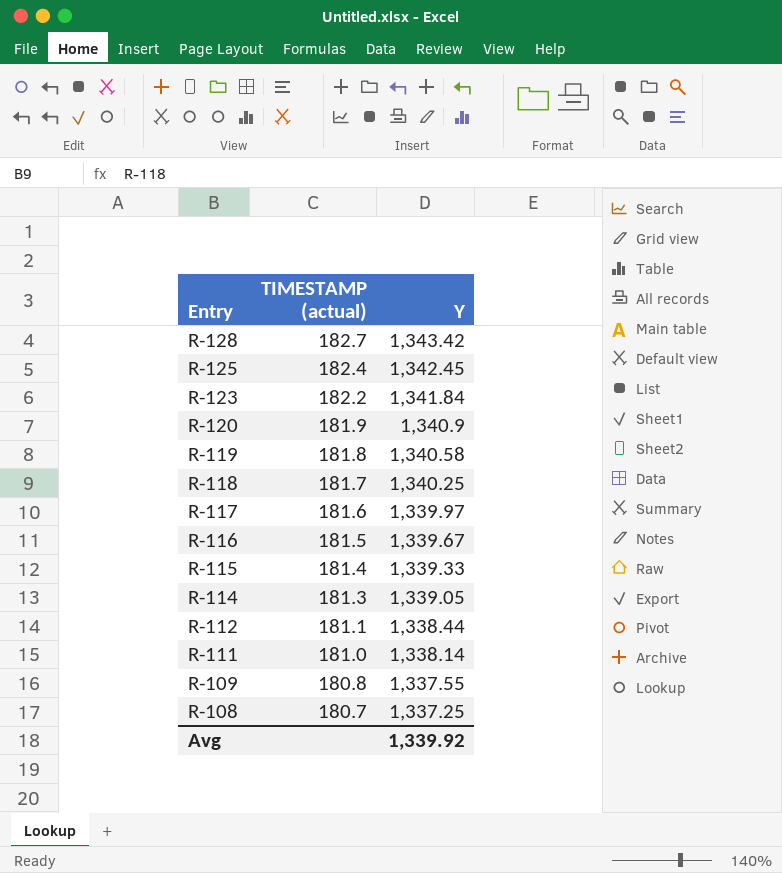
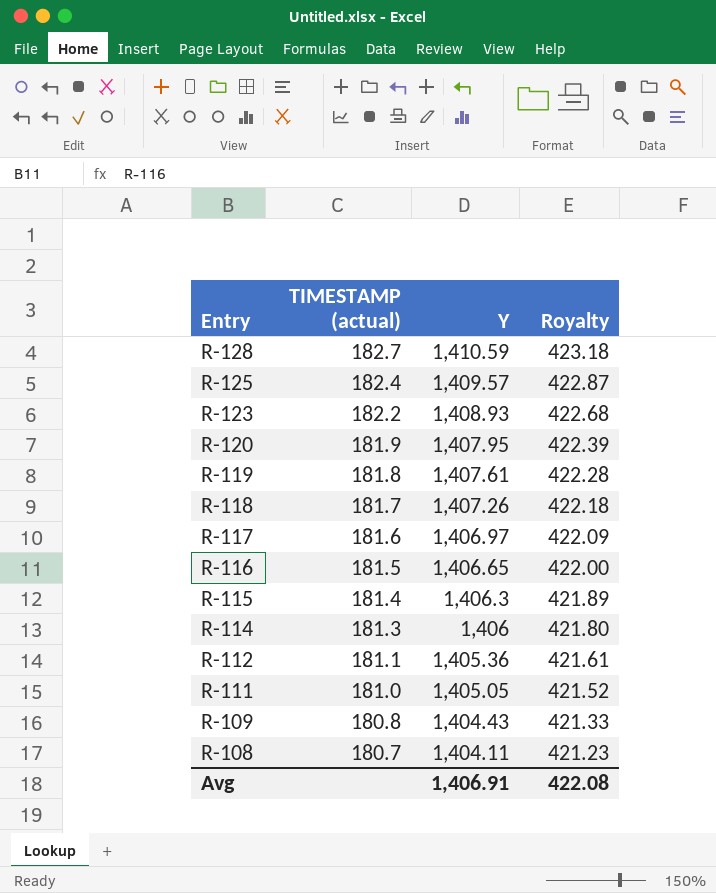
column Royalty | formula: none -> [Y] * 0.3
R-128 | Y: 1,343.42 -> 1,410.59
R-125 | Y: 1,342.45 -> 1,409.57
R-123 | Y: 1,341.84 -> 1,408.93
R-120 | Y: 1,340.9 -> 1,407.95
R-119 | Y: 1,340.58 -> 1,407.61
R-118 | Y: 1,340.25 -> 1,407.26
R-117 | Y: 1,339.97 -> 1,406.97
R-116 | Y: 1,339.67 -> 1,406.65
R-115 | Y: 1,339.33 -> 1,406.3
R-114 | Y: 1,339.05 -> 1,406
R-112 | Y: 1,338.44 -> 1,405.36
R-111 | Y: 1,338.14 -> 1,405.05
R-109 | Y: 1,337.55 -> 1,404.43
R-108 | Y: 1,337.25 -> 1,404.11
Avg | Y: 1,339.92 -> 1,406.91

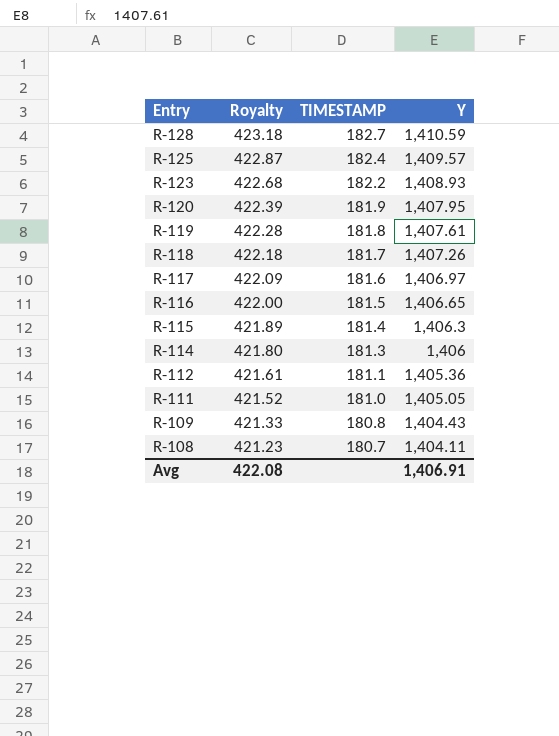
column Royalty | position: 4 -> 2
column name: TIMESTAMP (actual) -> TIMESTAMP

